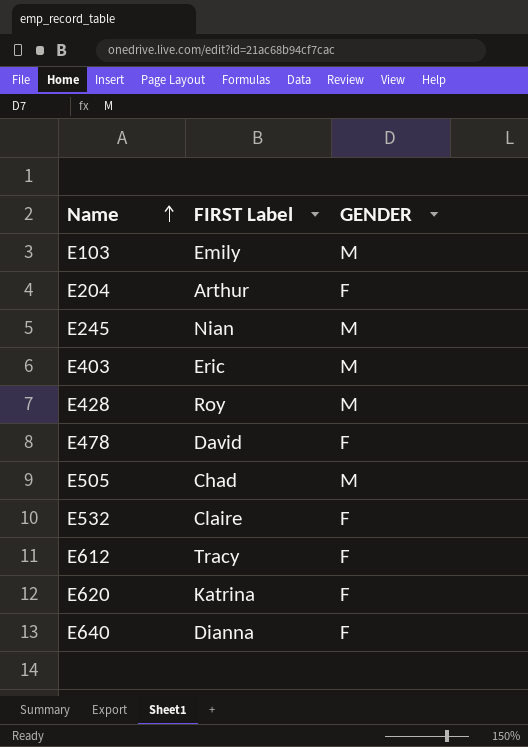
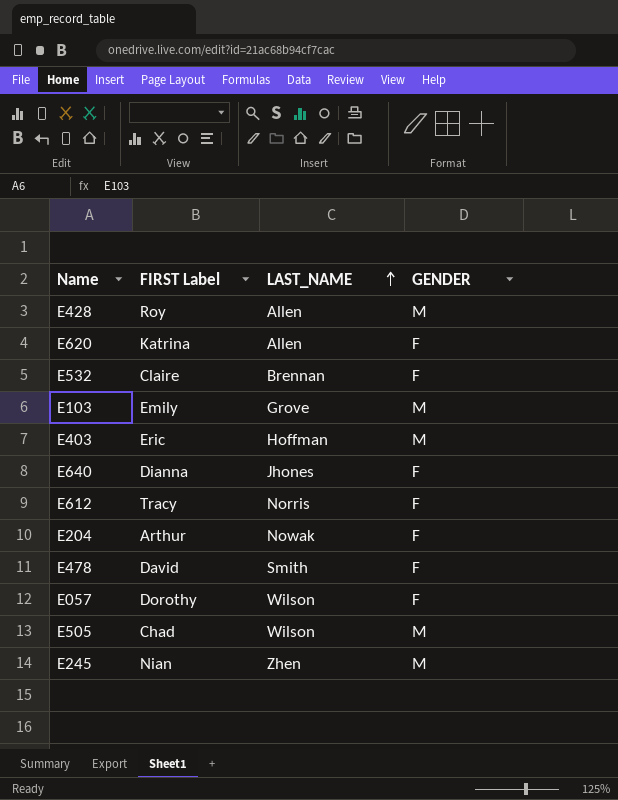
row order: Name ascending -> LAST_NAME ascending
column LAST_NAME | position: none -> 3
row E057: none -> Dorothy | Wilson | F

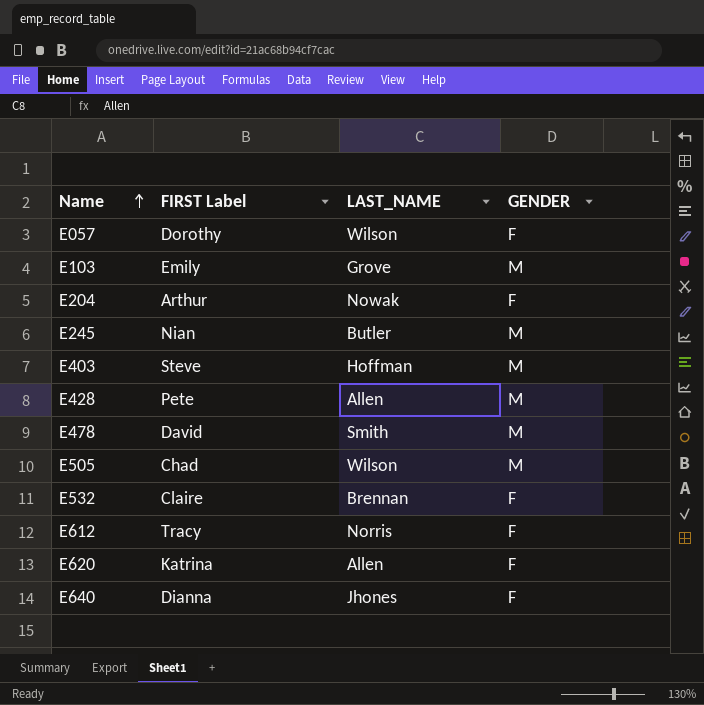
row order: LAST_NAME ascending -> Name ascending
E245 | LAST_NAME: Zhen -> Butler
E403 | FIRST Label: Eric -> Steve
E428 | FIRST Label: Roy -> Pete
E478 | GENDER: F -> M

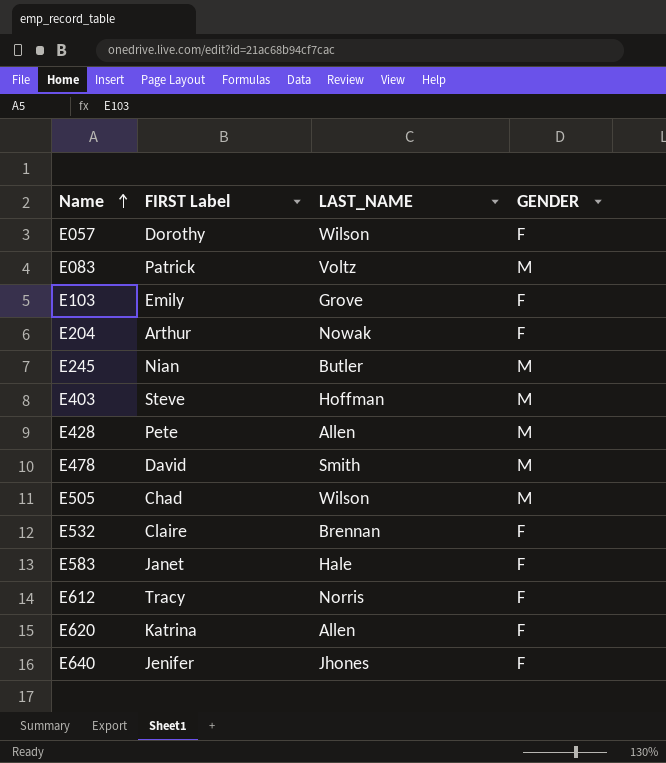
row E083: none -> Patrick | Voltz | M
E103 | GENDER: M -> F
row E583: none -> Janet | Hale | F
E640 | FIRST Label: Dianna -> Jenifer

